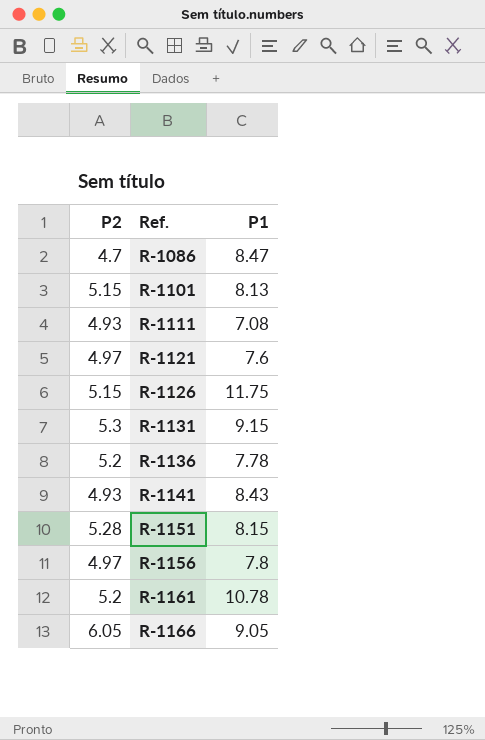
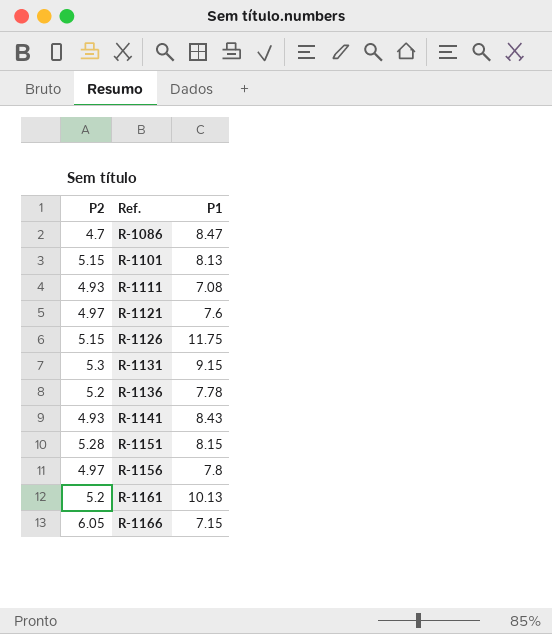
R-1161 | P1: 10.78 -> 10.13
R-1166 | P1: 9.05 -> 7.15

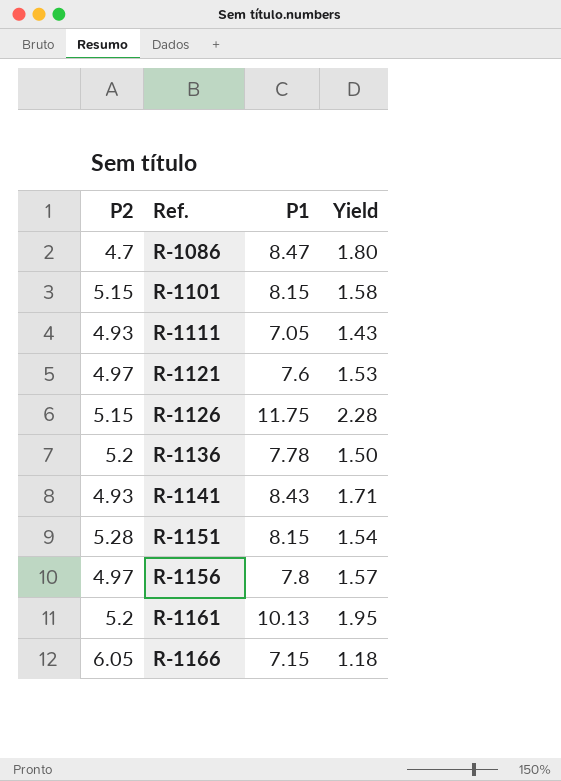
column Yield | formula: none -> [P1] / [P2]
row R-1131: 5.3 | 9.15 -> none
R-1101 | P1: 8.13 -> 8.15
R-1111 | P1: 7.08 -> 7.05

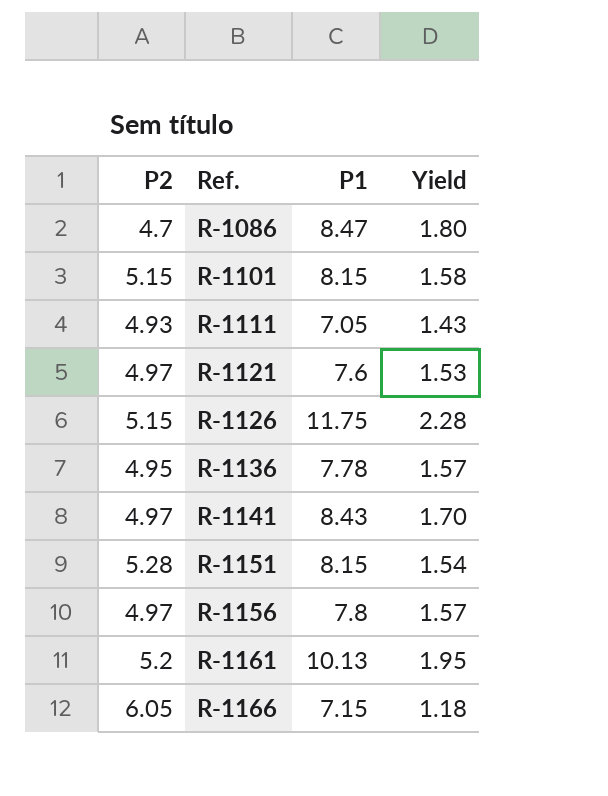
R-1136 | P2: 5.2 -> 4.95
R-1136 | Yield: 1.50 -> 1.57
R-1141 | P2: 4.93 -> 4.97
R-1141 | Yield: 1.71 -> 1.70

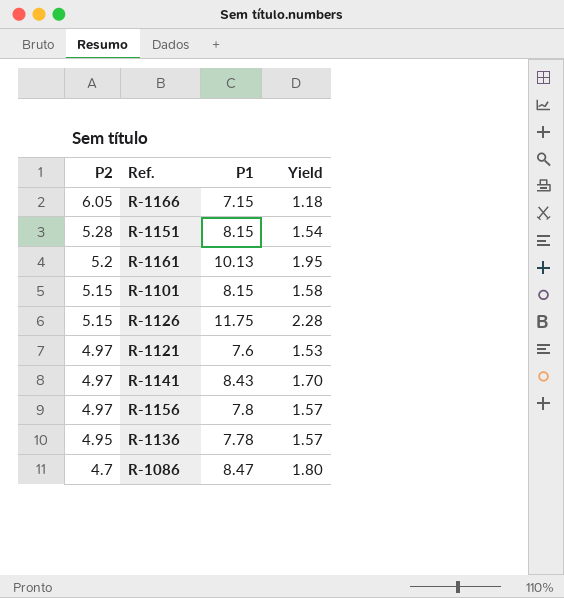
row order: Ref. ascending -> P2 descending
row R-1111: 4.93 | 7.05 | 1.43 -> none

